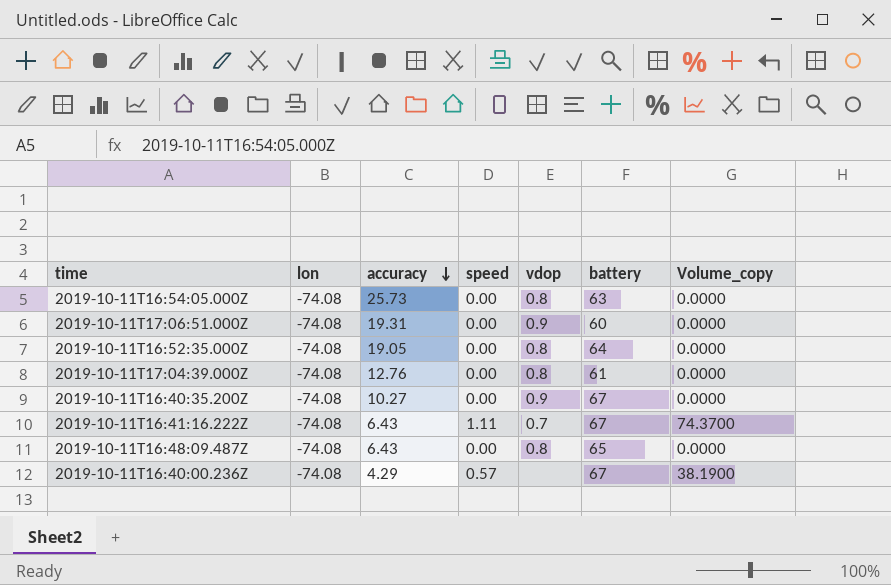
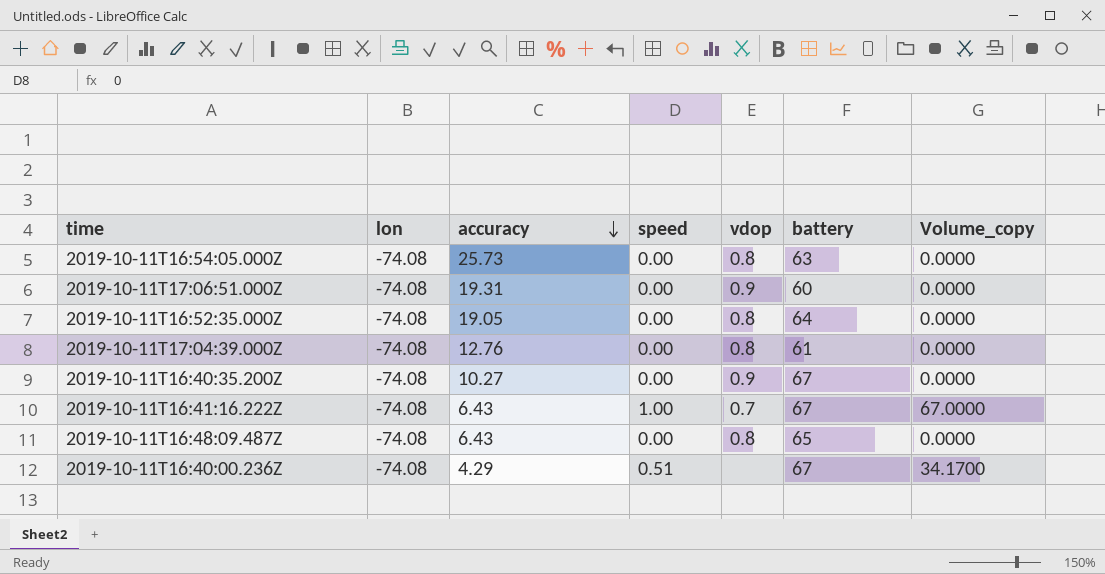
2019-10-11T16:41:16.222Z | speed: 1.11 -> 1.00
2019-10-11T16:41:16.222Z | Volume_copy: 74.3700 -> 67.0000
2019-10-11T16:40:00.236Z | speed: 0.57 -> 0.51
2019-10-11T16:40:00.236Z | Volume_copy: 38.1900 -> 34.1700

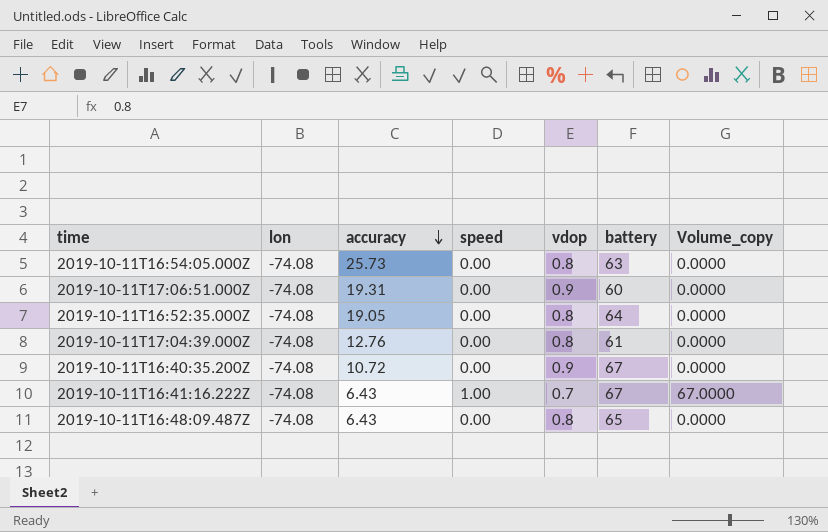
row 2019-10-11T16:40:00.236Z: -74.08 | 4.29 | 0.51 | none | 67 | 34.1700 -> none
2019-10-11T16:40:35.200Z | accuracy: 10.27 -> 10.72

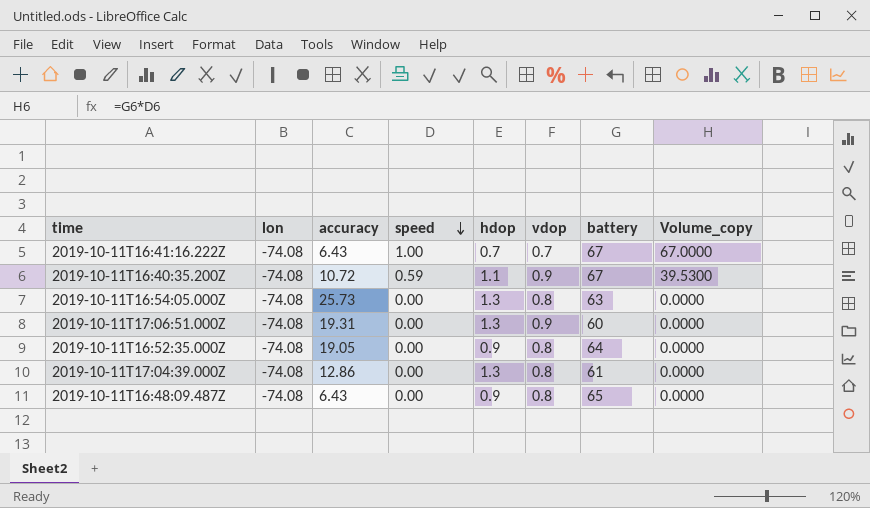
row order: accuracy descending -> speed descending
column hdop | position: none -> 5
2019-10-11T16:40:35.200Z | speed: 0.00 -> 0.59
2019-10-11T16:40:35.200Z | Volume_copy: 0.0000 -> 39.5300
2019-10-11T17:04:39.000Z | accuracy: 12.76 -> 12.86

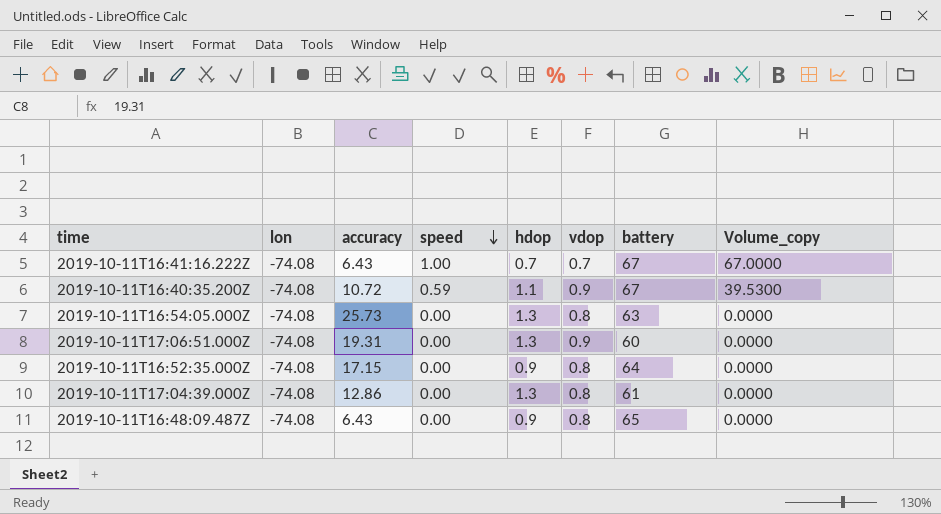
2019-10-11T16:52:35.000Z | accuracy: 19.05 -> 17.15

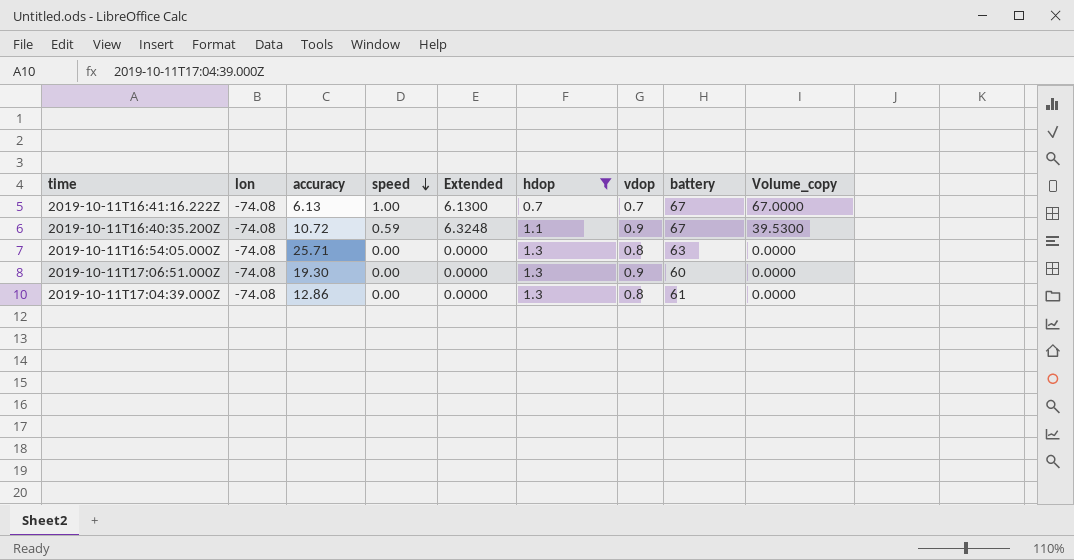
filter: none -> hdop != 0.9
column Extended | formula: none -> [accuracy] * [speed]
2019-10-11T16:41:16.222Z | accuracy: 6.43 -> 6.13
2019-10-11T16:54:05.000Z | accuracy: 25.73 -> 25.71
2019-10-11T17:06:51.000Z | accuracy: 19.31 -> 19.30

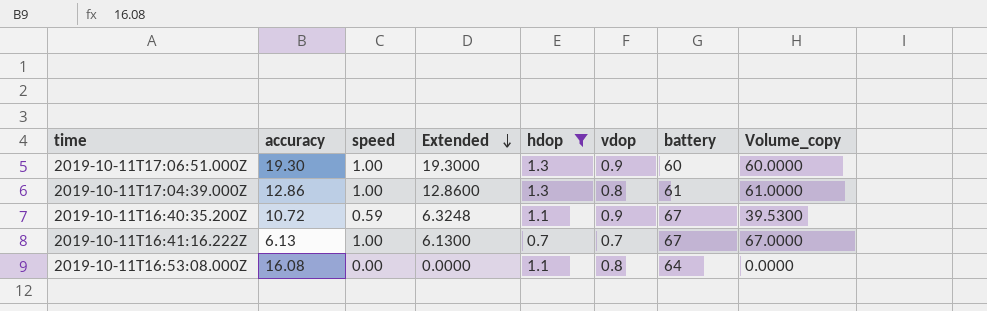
row order: speed descending -> Extended descending
column lon | position: 2 -> none
row 2019-10-11T16:54:05.000Z: -74.08 | 25.71 | 0.00 | 0.0000 | 1.3 | 0.8 | 63 | 0.0000 -> none
2019-10-11T17:06:51.000Z | speed: 0.00 -> 1.00
2019-10-11T17:06:51.000Z | Extended: 0.0000 -> 19.3000
2019-10-11T17:06:51.000Z | Volume_copy: 0.0000 -> 60.0000
2019-10-11T17:04:39.000Z | speed: 0.00 -> 1.00
2019-10-11T17:04:39.000Z | Extended: 0.0000 -> 12.8600
2019-10-11T17:04:39.000Z | Volume_copy: 0.0000 -> 61.0000
row 2019-10-11T16:53:08.000Z: none -> 16.08 | 0.00 | 0.0000 | 1.1 | 0.8 | 64 | 0.0000

